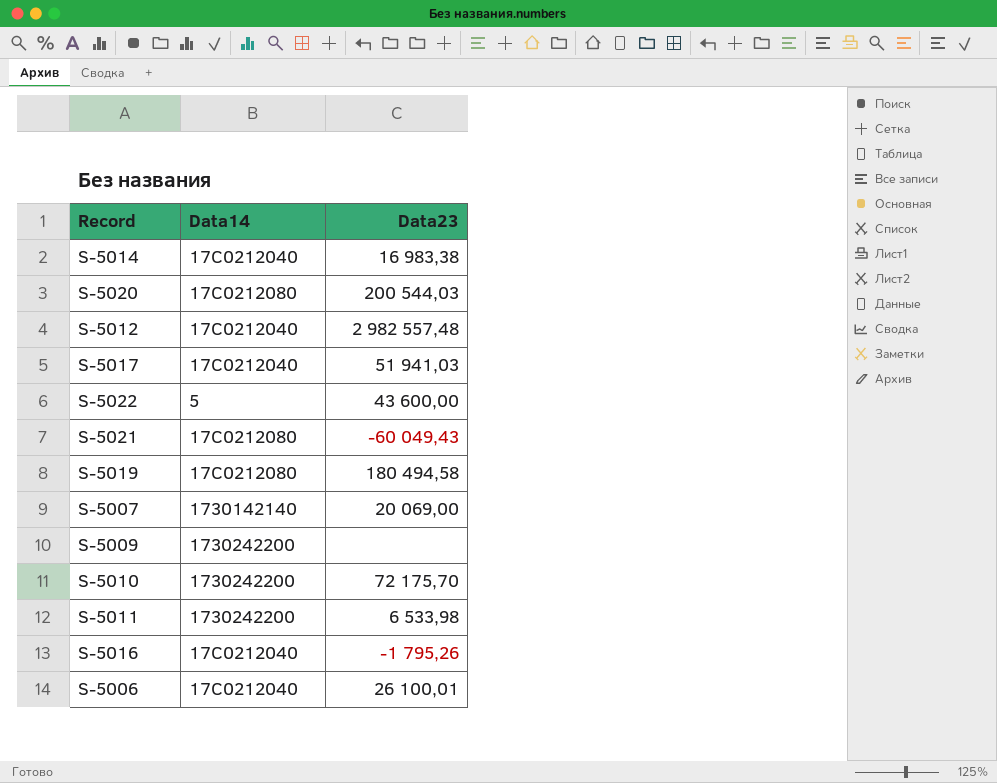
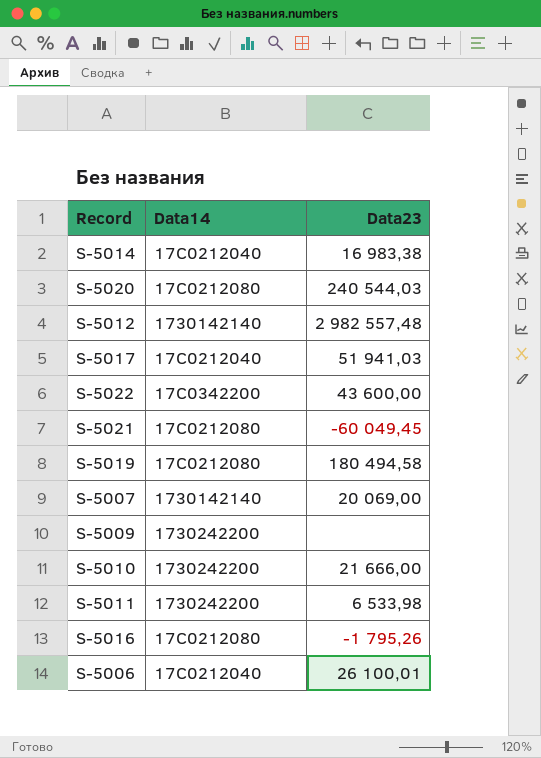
S-5020 | Data23: 200 544,03 -> 240 544,03
S-5012 | Data14: 17С0212040 -> 1730142140
S-5022 | Data14: 5 -> 17С0342200
S-5021 | Data23: -60 049,43 -> -60 049,45
S-5010 | Data23: 72 175,70 -> 21 666,00
S-5016 | Data14: 17С0212040 -> 17С0212080

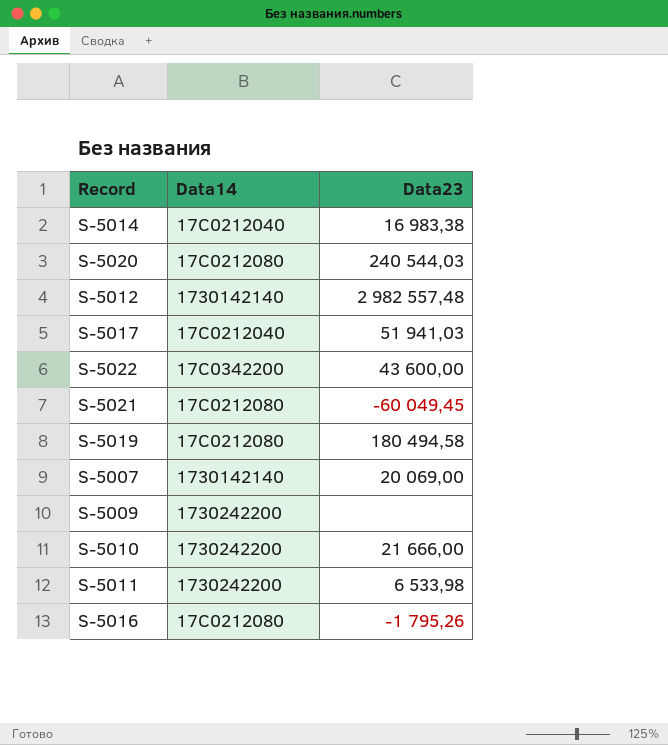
row S-5006: 17С0212040 | 26 100,01 -> none

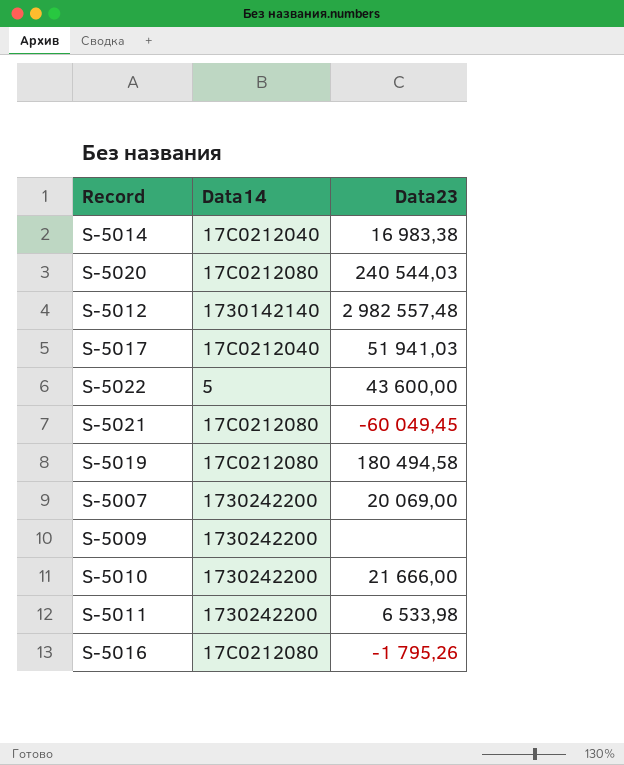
S-5022 | Data14: 17С0342200 -> 5
S-5007 | Data14: 1730142140 -> 1730242200

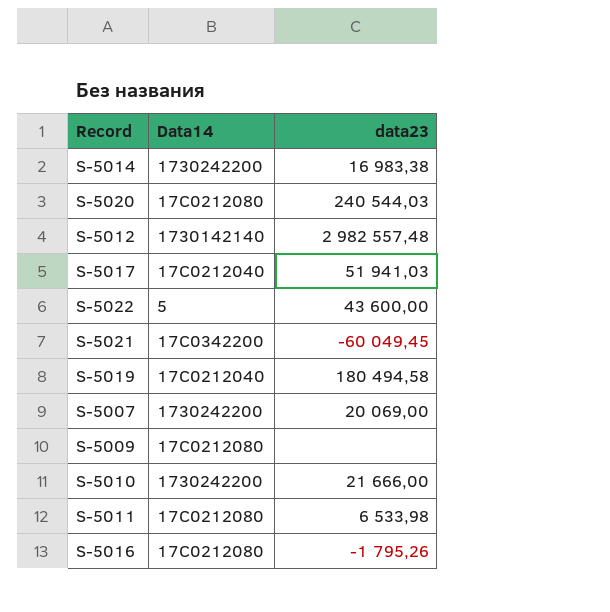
column name: Data23 -> data23
S-5014 | Data14: 17С0212040 -> 1730242200
S-5021 | Data14: 17С0212080 -> 17С0342200
S-5019 | Data14: 17С0212080 -> 17С0212040
S-5009 | Data14: 1730242200 -> 17С0212080
S-5011 | Data14: 1730242200 -> 17С0212080

